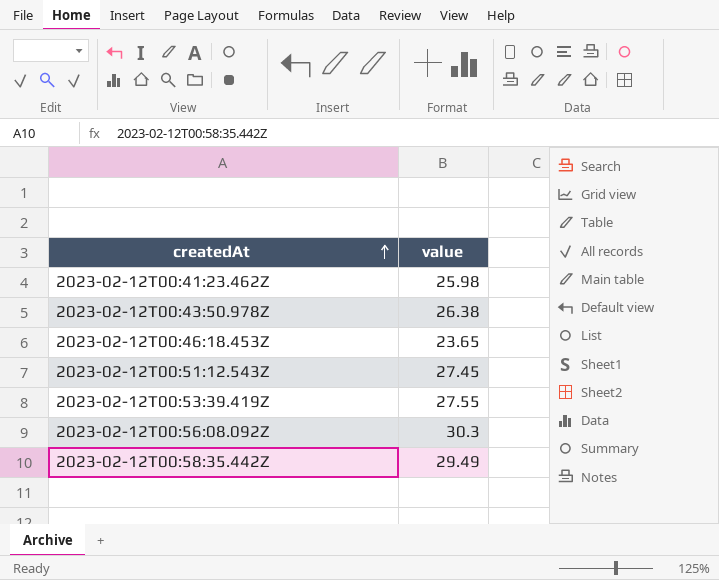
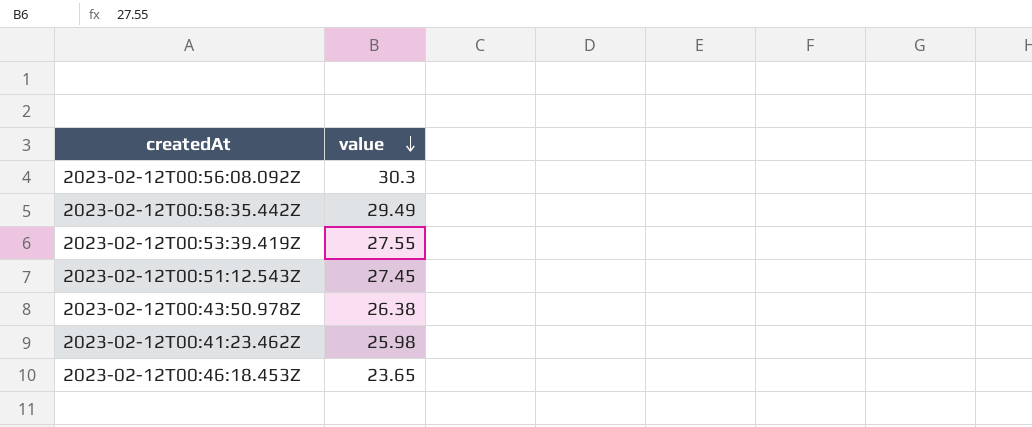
row order: createdAt ascending -> value descending

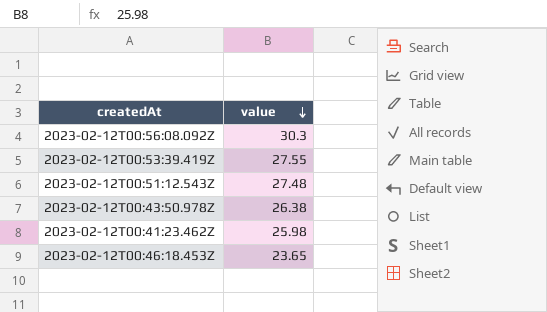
row 2023-02-12T00:58:35.442Z: 29.49 -> none
2023-02-12T00:51:12.543Z | value: 27.45 -> 27.48

